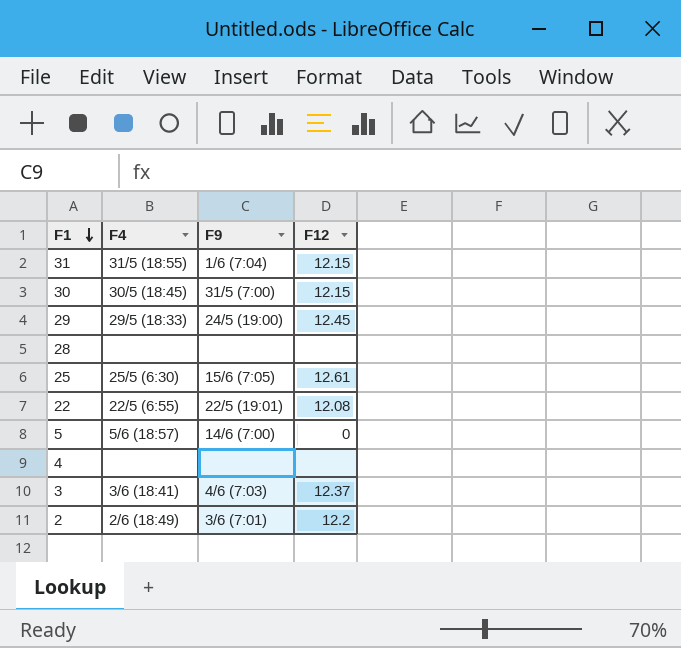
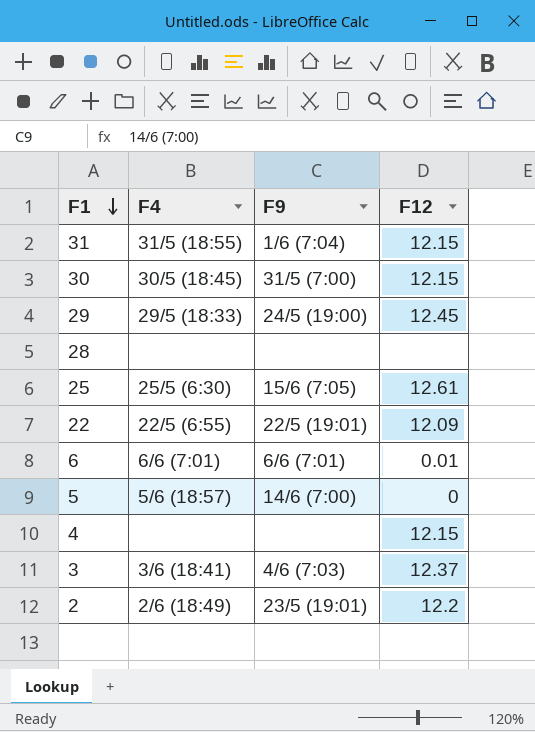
22 | F12: 12.08 -> 12.09
row 6: none -> 6/6 (7:01) | 6/6 (7:01) | 0.01
4 | F12: none -> 12.15
2 | F9: 3/6 (7:01) -> 23/5 (19:01)

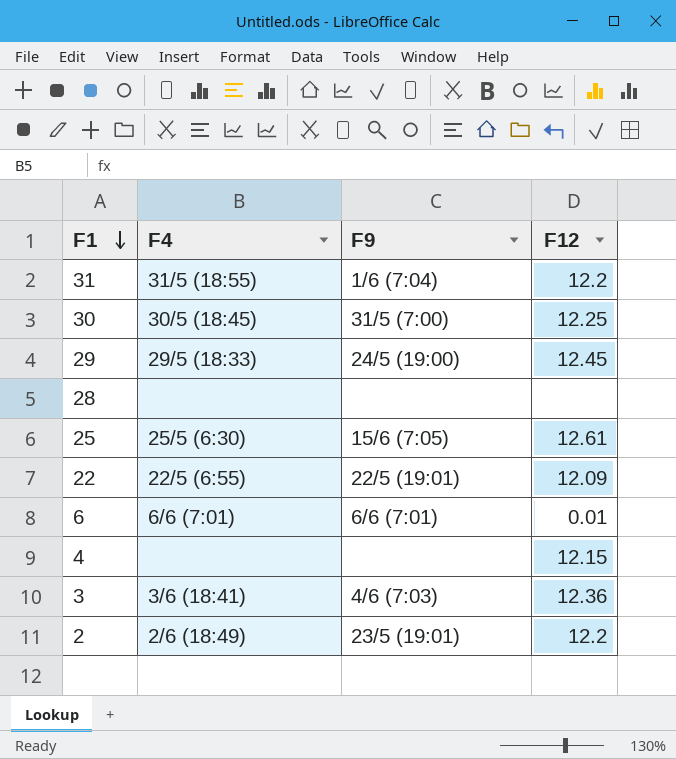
row 5: 5/6 (18:57) | 14/6 (7:00) | 0 -> none
31 | F12: 12.15 -> 12.2
30 | F12: 12.15 -> 12.25
3 | F12: 12.37 -> 12.36

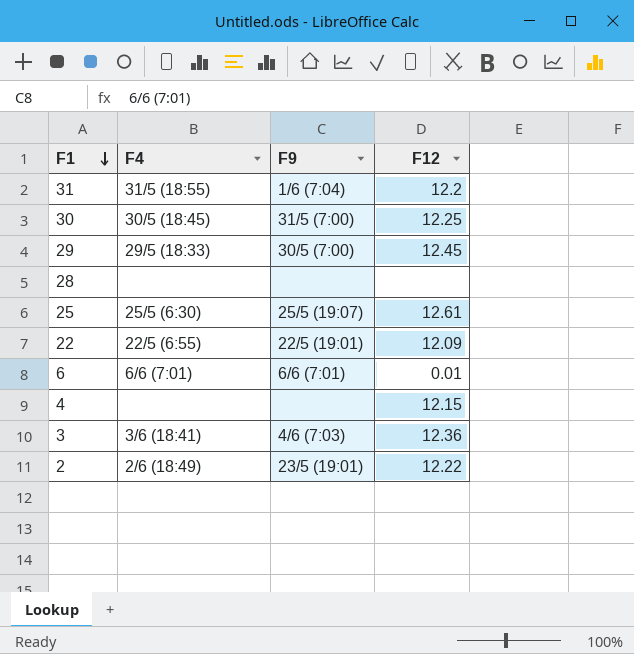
29 | F9: 24/5 (19:00) -> 30/5 (7:00)
25 | F9: 15/6 (7:05) -> 25/5 (19:07)
2 | F12: 12.2 -> 12.22

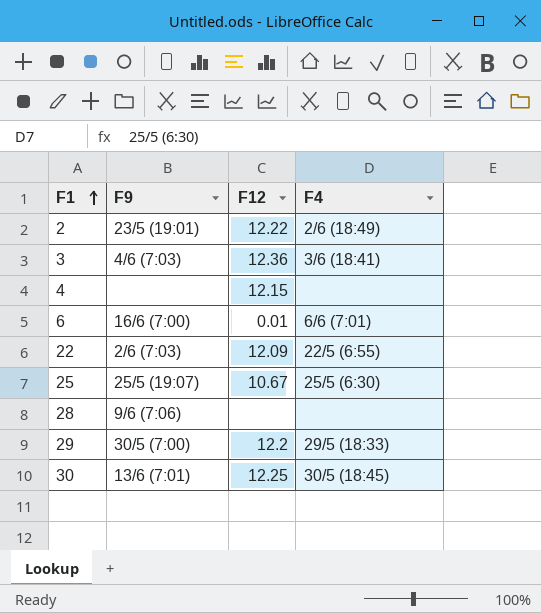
row order: F1 descending -> F1 ascending
column F4 | position: 2 -> 4
row 31: 31/5 (18:55) | 1/6 (7:04) | 12.2 -> none
6 | F9: 6/6 (7:01) -> 16/6 (7:00)
22 | F9: 22/5 (19:01) -> 2/6 (7:03)
25 | F12: 12.61 -> 10.67
28 | F9: none -> 9/6 (7:06)
29 | F12: 12.45 -> 12.2
30 | F9: 31/5 (7:00) -> 13/6 (7:01)

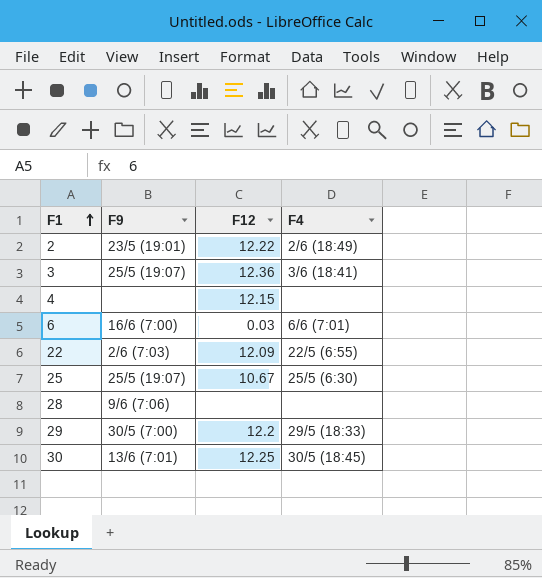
3 | F9: 4/6 (7:03) -> 25/5 (19:07)
6 | F12: 0.01 -> 0.03

